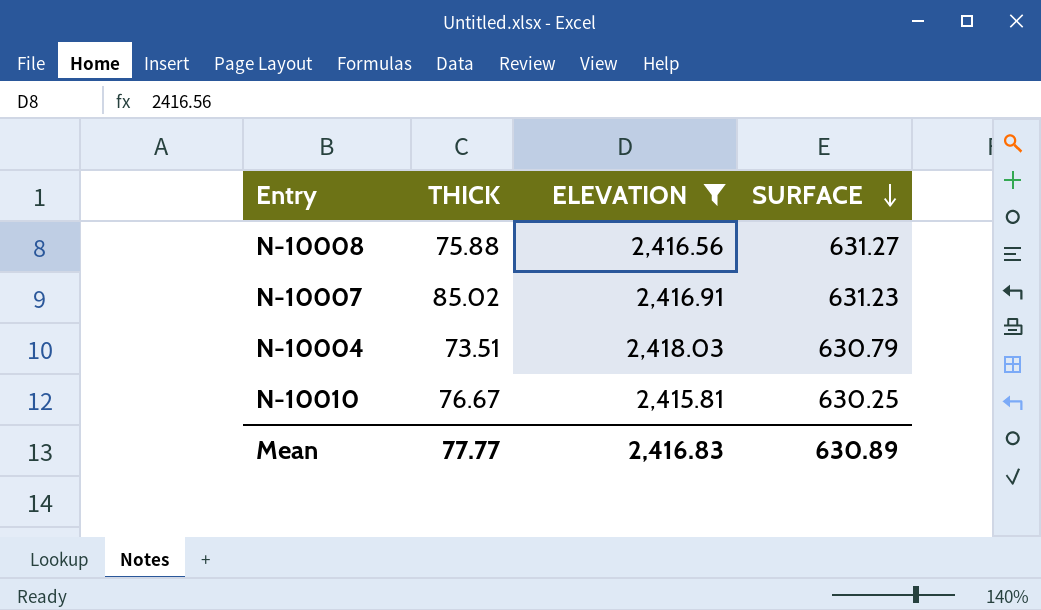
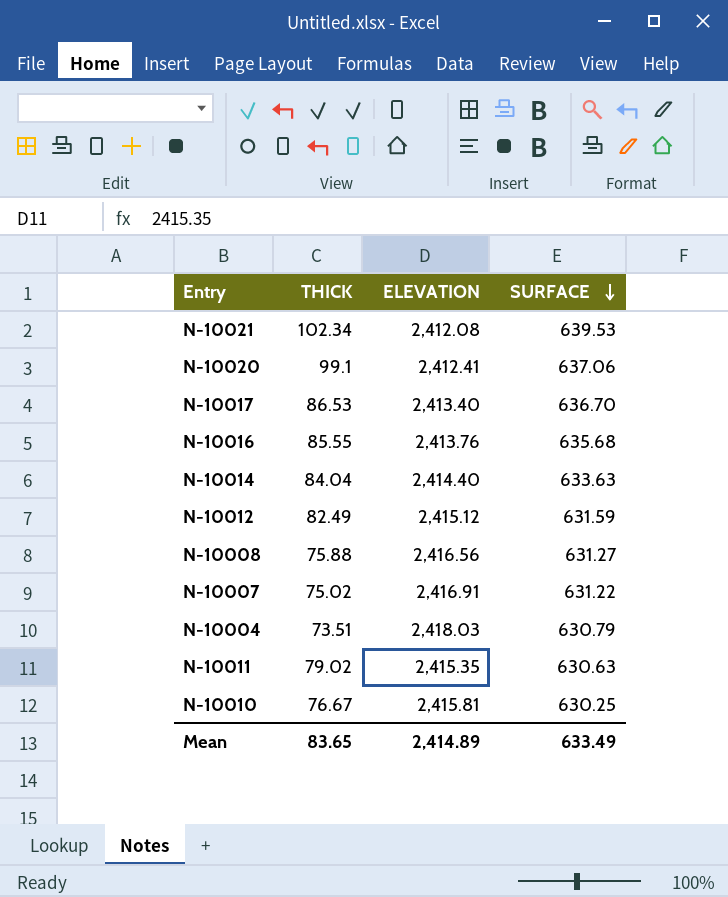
filter: ELEVATION >= 2,415.81 -> none
N-10007 | THICK: 85.02 -> 75.02
N-10007 | SURFACE: 631.23 -> 631.22
Mean | THICK: 77.77 -> 83.65
Mean | ELEVATION: 2,416.83 -> 2,414.89
Mean | SURFACE: 630.89 -> 633.49

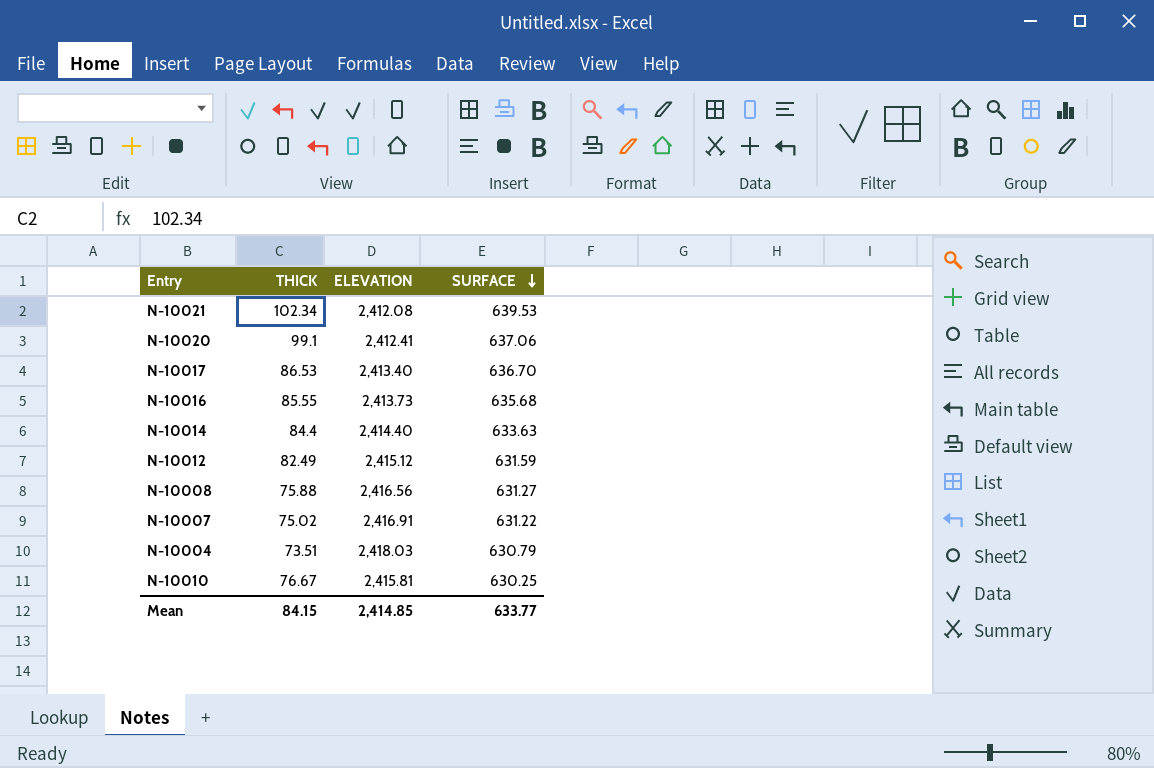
row N-10011: 79.02 | 2,415.35 | 630.63 -> none
N-10016 | ELEVATION: 2,413.76 -> 2,413.73
N-10014 | THICK: 84.04 -> 84.4
Mean | THICK: 83.65 -> 84.15
Mean | ELEVATION: 2,414.89 -> 2,414.85
Mean | SURFACE: 633.49 -> 633.77

